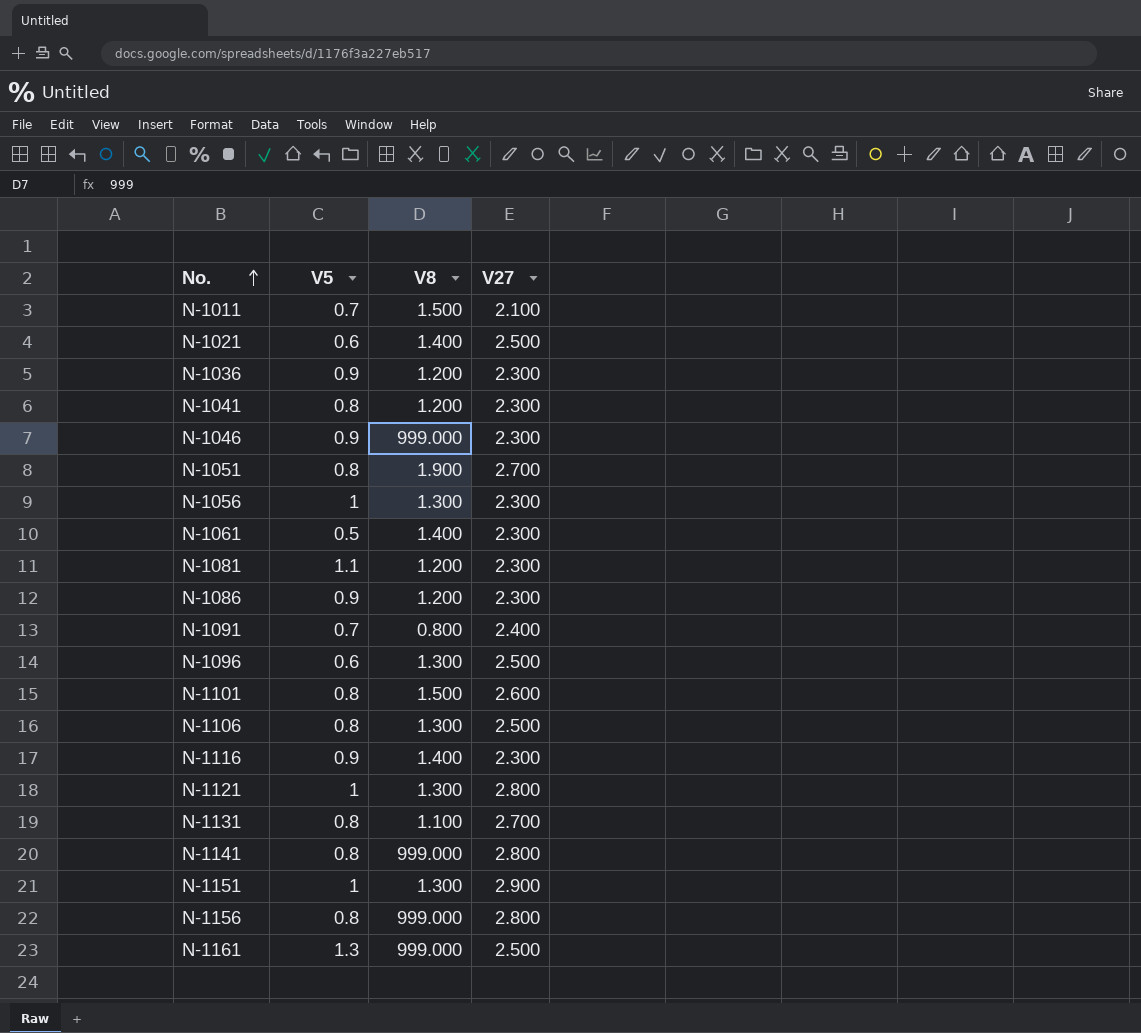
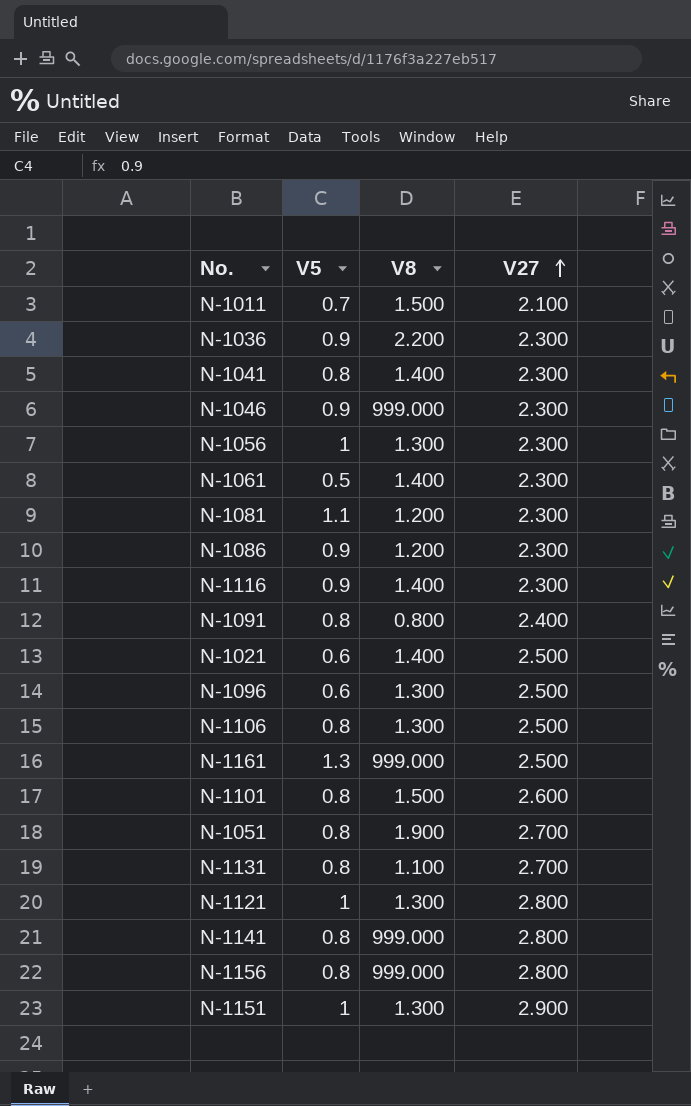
row order: No. ascending -> V27 ascending
N-1036 | V8: 1.200 -> 2.200
N-1041 | V8: 1.200 -> 1.400
N-1091 | V5: 0.7 -> 0.8

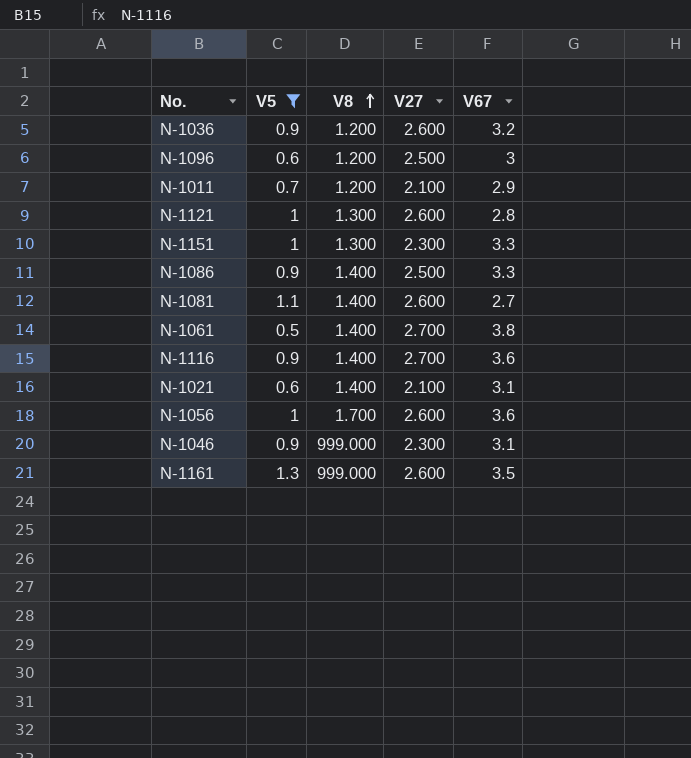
filter: none -> V5 != 0.8
row order: V27 ascending -> V8 ascending
column V67 | position: none -> 5
N-1036 | V8: 2.200 -> 1.200
N-1036 | V27: 2.300 -> 2.600
N-1096 | V8: 1.300 -> 1.200
N-1011 | V8: 1.500 -> 1.200
N-1121 | V27: 2.800 -> 2.600
N-1151 | V27: 2.900 -> 2.300
N-1086 | V8: 1.200 -> 1.400
N-1086 | V27: 2.300 -> 2.500
N-1081 | V8: 1.200 -> 1.400
N-1081 | V27: 2.300 -> 2.600
N-1061 | V27: 2.300 -> 2.700
N-1116 | V27: 2.300 -> 2.700
N-1021 | V27: 2.500 -> 2.100
N-1056 | V8: 1.300 -> 1.700
N-1056 | V27: 2.300 -> 2.600
N-1161 | V27: 2.500 -> 2.600

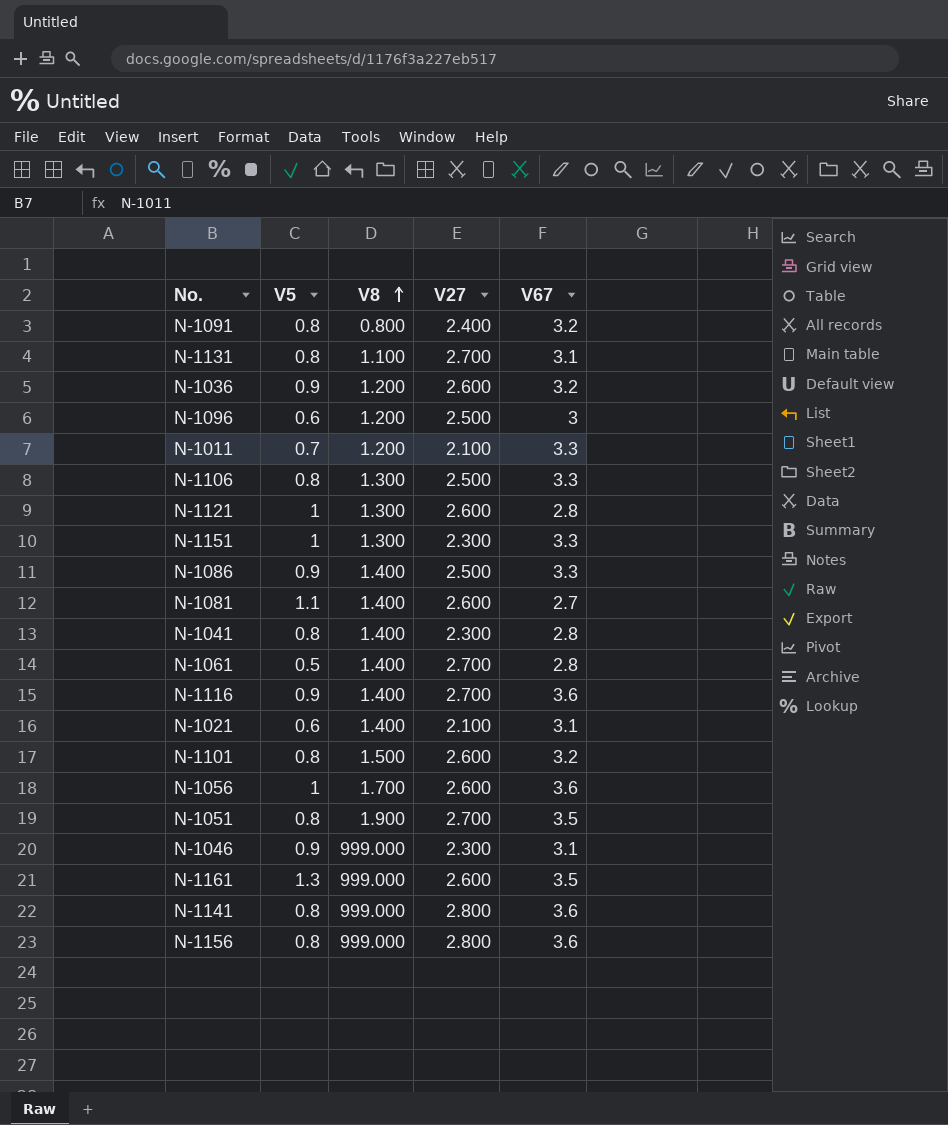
filter: V5 != 0.8 -> none
N-1011 | V67: 2.9 -> 3.3
N-1061 | V67: 3.8 -> 2.8

